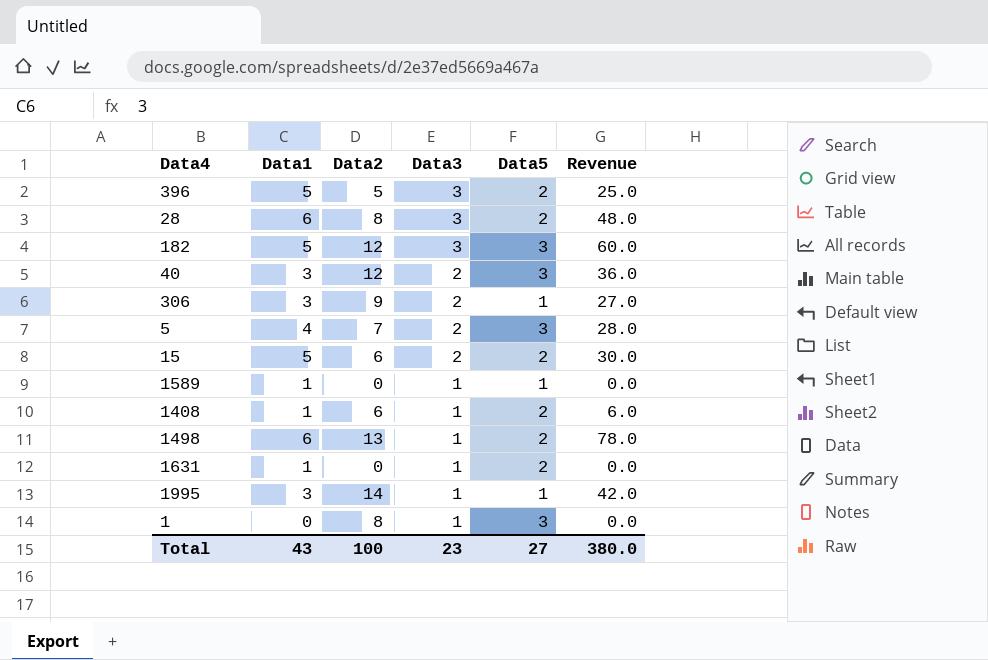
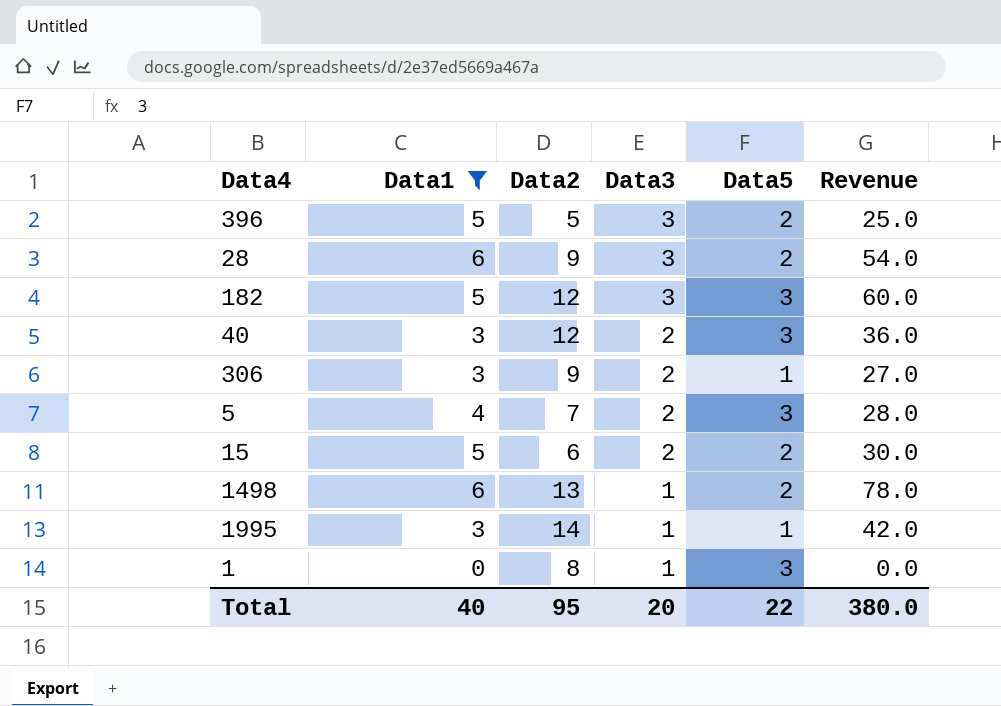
filter: none -> Data1 != 1
28 | Data2: 8 -> 9
28 | Revenue: 48.0 -> 54.0
Total | Data1: 43 -> 40
Total | Data2: 100 -> 95
Total | Data3: 23 -> 20
Total | Data5: 27 -> 22

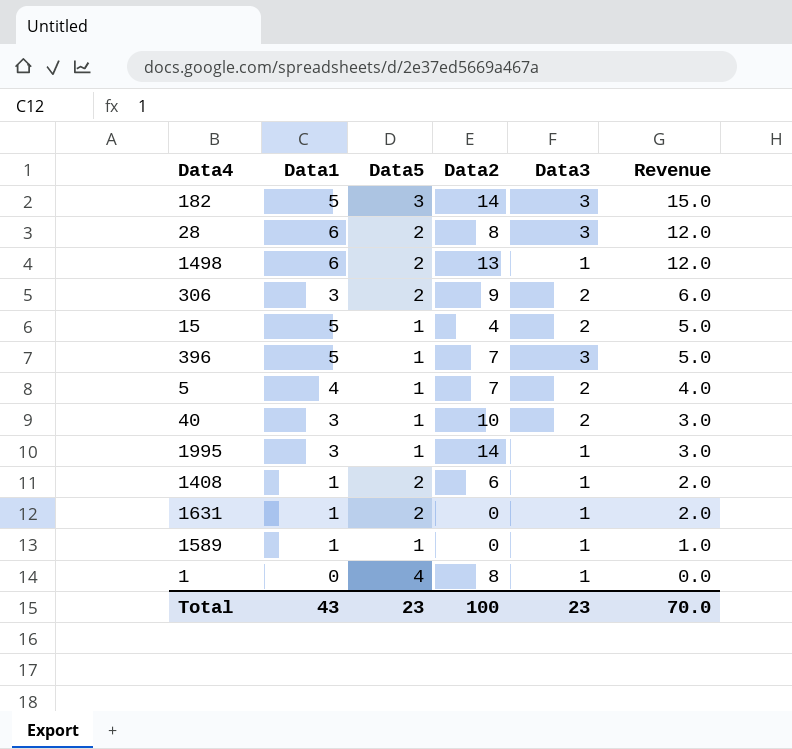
filter: Data1 != 1 -> none
row order: Data3 descending -> Revenue descending
column Data5 | position: 5 -> 3
column Revenue | formula: [Data1] * [Data2] -> [Data1] * [Data5]
182 | Data2: 12 -> 14
28 | Data2: 9 -> 8
306 | Data5: 1 -> 2
15 | Data5: 2 -> 1
15 | Data2: 6 -> 4
396 | Data5: 2 -> 1
396 | Data2: 5 -> 7
5 | Data5: 3 -> 1
40 | Data5: 3 -> 1
40 | Data2: 12 -> 10
1 | Data5: 3 -> 4
Total | Data1: 40 -> 43
Total | Data5: 22 -> 23
Total | Data2: 95 -> 100
Total | Data3: 20 -> 23
Total | Revenue: 380.0 -> 70.0

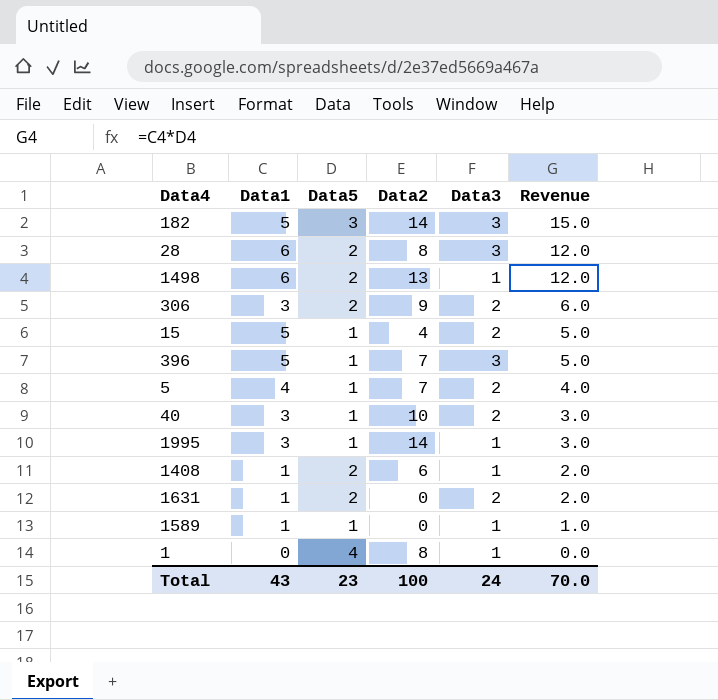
1631 | Data3: 1 -> 2
Total | Data3: 23 -> 24

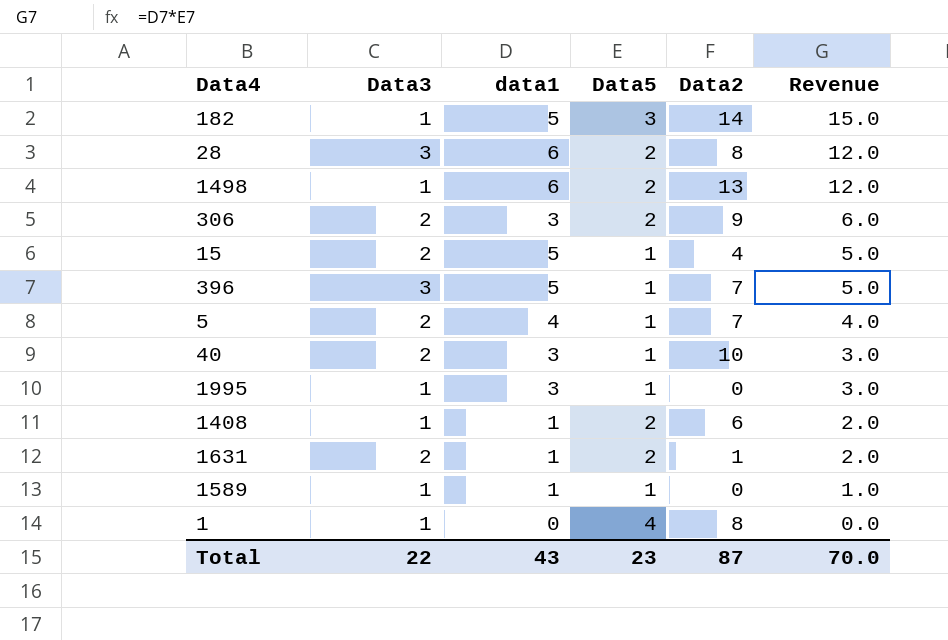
column Data3 | position: 5 -> 2
column name: Data1 -> data1
182 | Data3: 3 -> 1
1995 | Data2: 14 -> 0
1631 | Data2: 0 -> 1
Total | Data3: 24 -> 22
Total | Data2: 100 -> 87

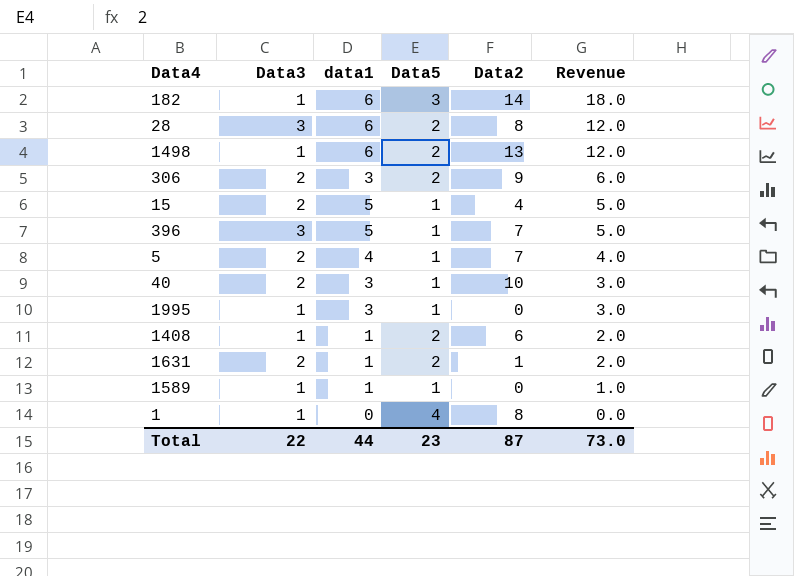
182 | data1: 5 -> 6
182 | Revenue: 15.0 -> 18.0
Total | data1: 43 -> 44
Total | Revenue: 70.0 -> 73.0

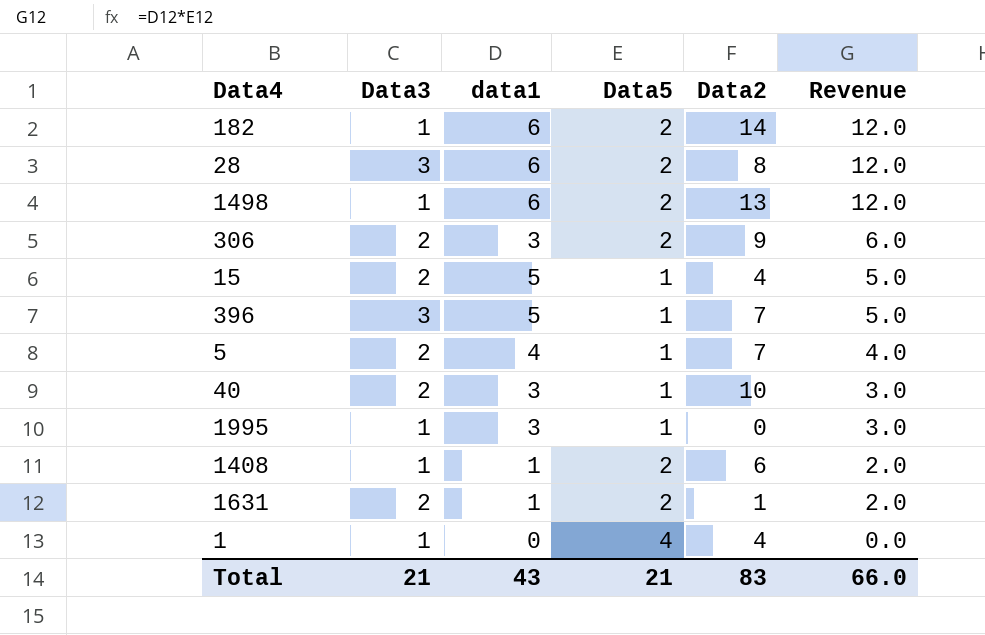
row 1589: 1 | 1 | 1 | 0 | 1.0 -> none
182 | Data5: 3 -> 2
182 | Revenue: 18.0 -> 12.0
1 | Data2: 8 -> 4
Total | Data3: 22 -> 21
Total | data1: 44 -> 43
Total | Data5: 23 -> 21
Total | Data2: 87 -> 83
Total | Revenue: 73.0 -> 66.0

